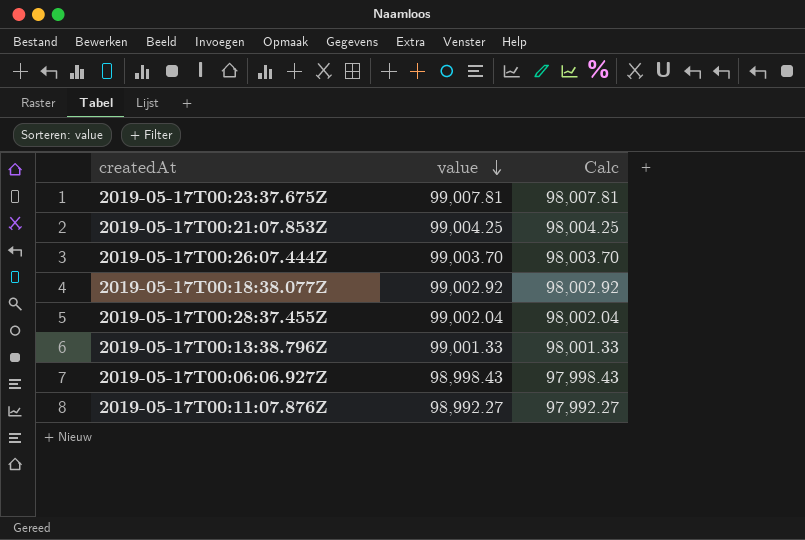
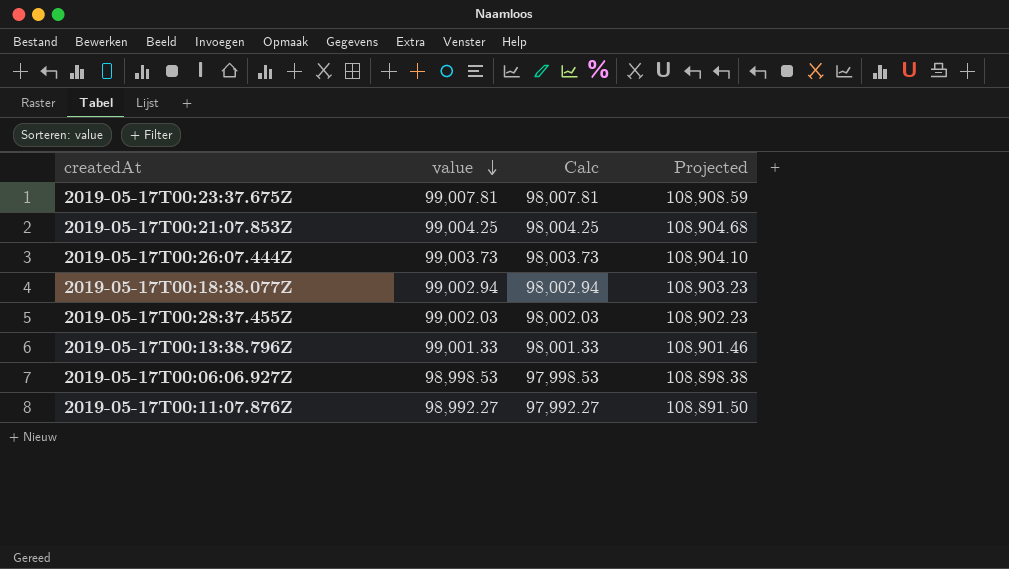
column Projected | formula: none -> [value] * 1.1
2019-05-17T00:26:07.444Z | value: 99,003.70 -> 99,003.73
2019-05-17T00:26:07.444Z | Calc: 98,003.70 -> 98,003.73
2019-05-17T00:18:38.077Z | value: 99,002.92 -> 99,002.94
2019-05-17T00:18:38.077Z | Calc: 98,002.92 -> 98,002.94
2019-05-17T00:28:37.455Z | value: 99,002.04 -> 99,002.03
2019-05-17T00:28:37.455Z | Calc: 98,002.04 -> 98,002.03
2019-05-17T00:06:06.927Z | value: 98,998.43 -> 98,998.53
2019-05-17T00:06:06.927Z | Calc: 97,998.43 -> 97,998.53

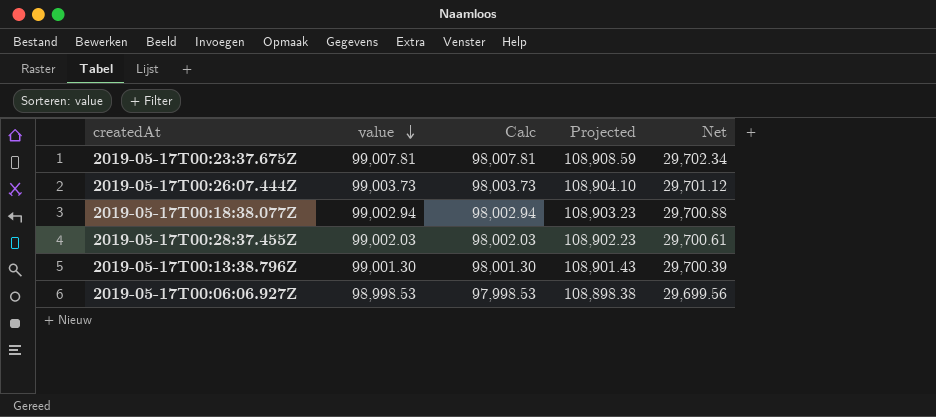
column Net | formula: none -> [value] * 0.3
row 2019-05-17T00:21:07.853Z: 99,004.25 | 98,004.25 | 108,904.68 -> none
row 2019-05-17T00:11:07.876Z: 98,992.27 | 97,992.27 | 108,891.50 -> none
2019-05-17T00:13:38.796Z | value: 99,001.33 -> 99,001.30
2019-05-17T00:13:38.796Z | Calc: 98,001.33 -> 98,001.30
2019-05-17T00:13:38.796Z | Projected: 108,901.46 -> 108,901.43

